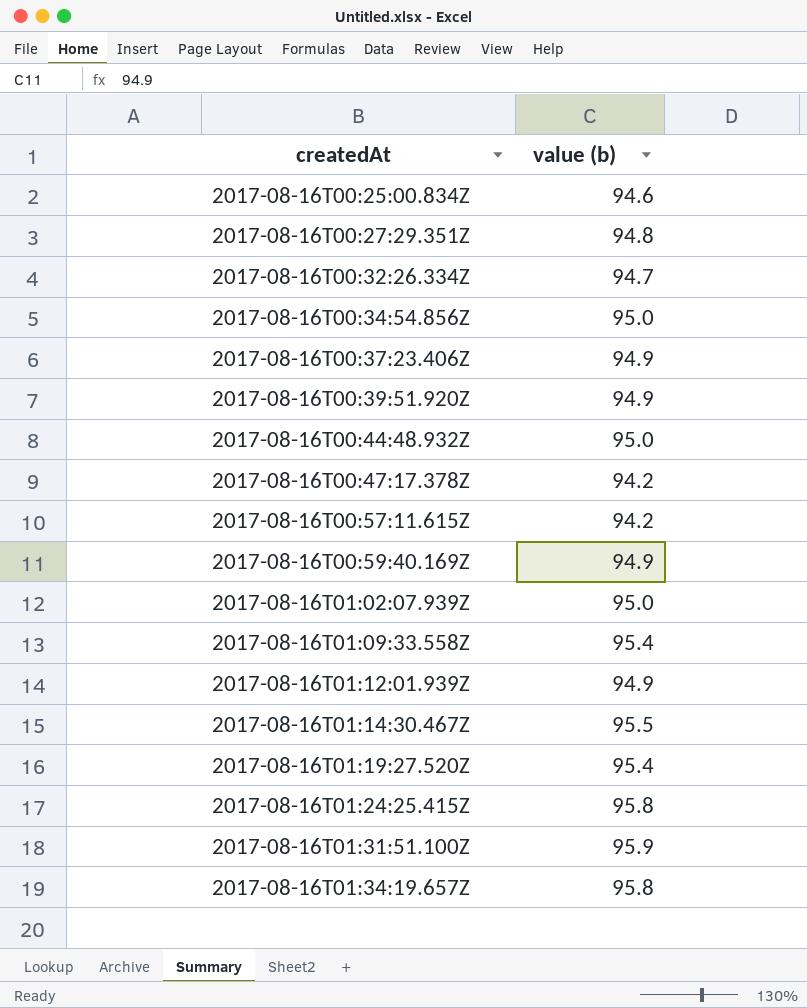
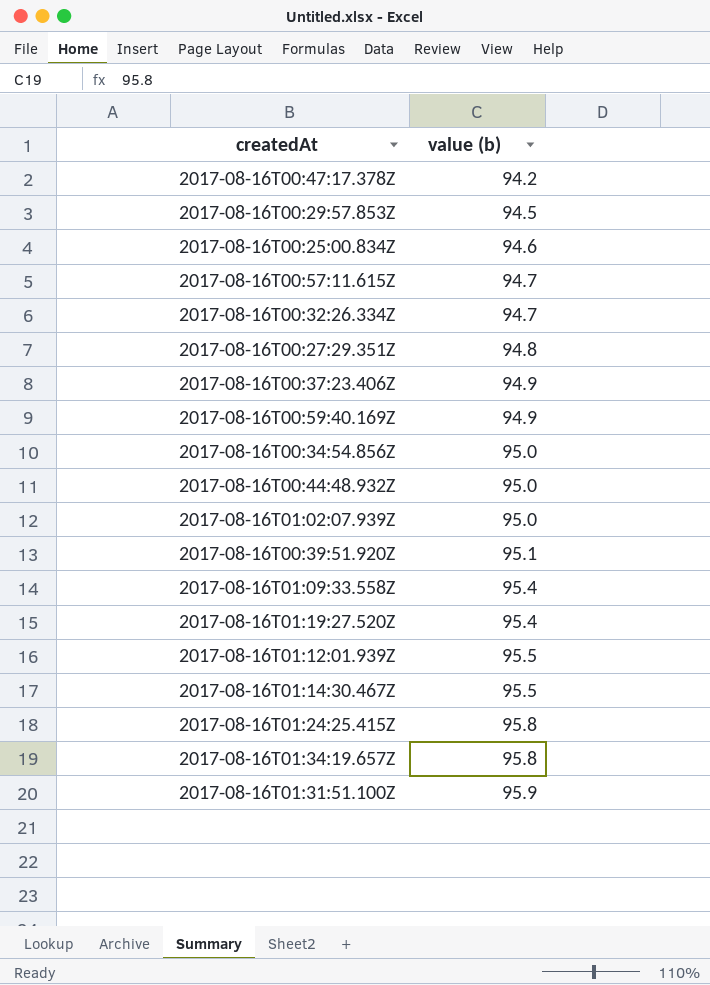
row order: createdAt ascending -> value (b) ascending
row 2017-08-16T00:29:57.853Z: none -> 94.5
2017-08-16T00:57:11.615Z | value (b): 94.2 -> 94.7
2017-08-16T00:39:51.920Z | value (b): 94.9 -> 95.1
2017-08-16T01:12:01.939Z | value (b): 94.9 -> 95.5

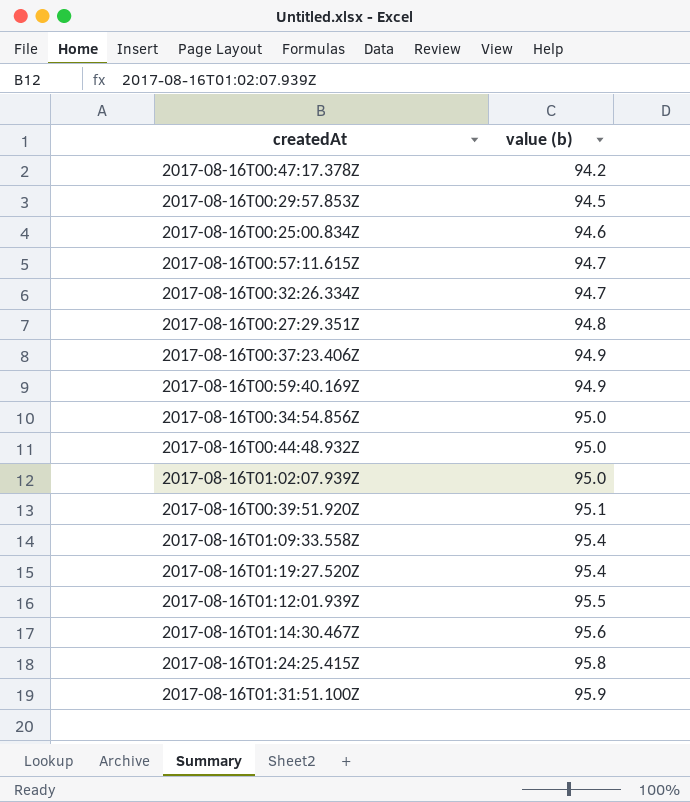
row 2017-08-16T01:34:19.657Z: 95.8 -> none
2017-08-16T01:14:30.467Z | value (b): 95.5 -> 95.6

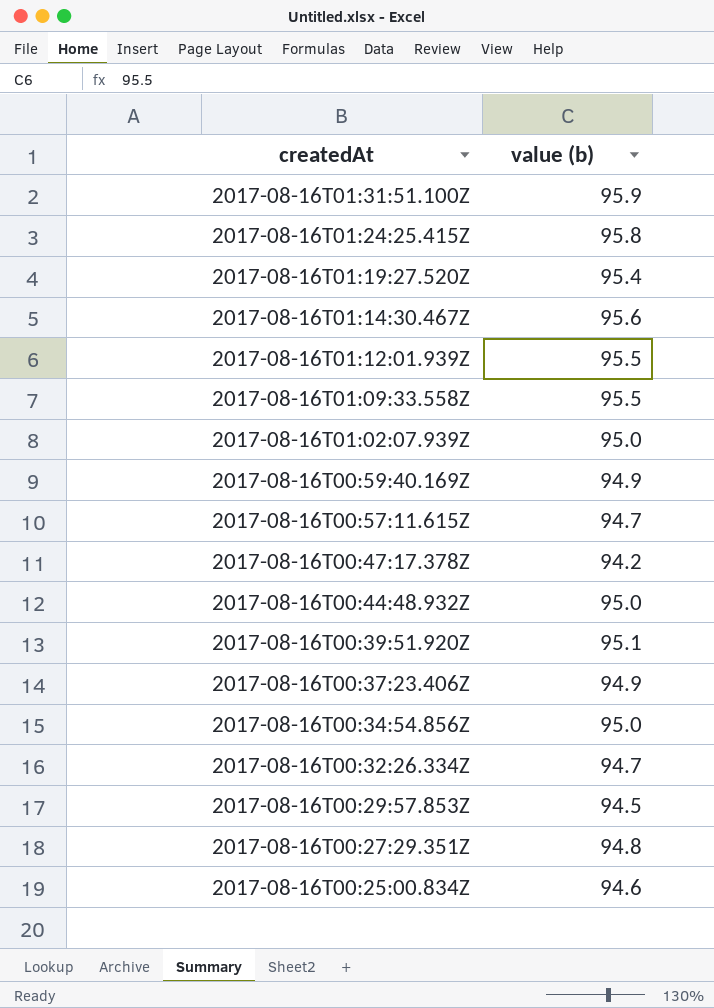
row order: value (b) ascending -> createdAt descending
2017-08-16T01:09:33.558Z | value (b): 95.4 -> 95.5

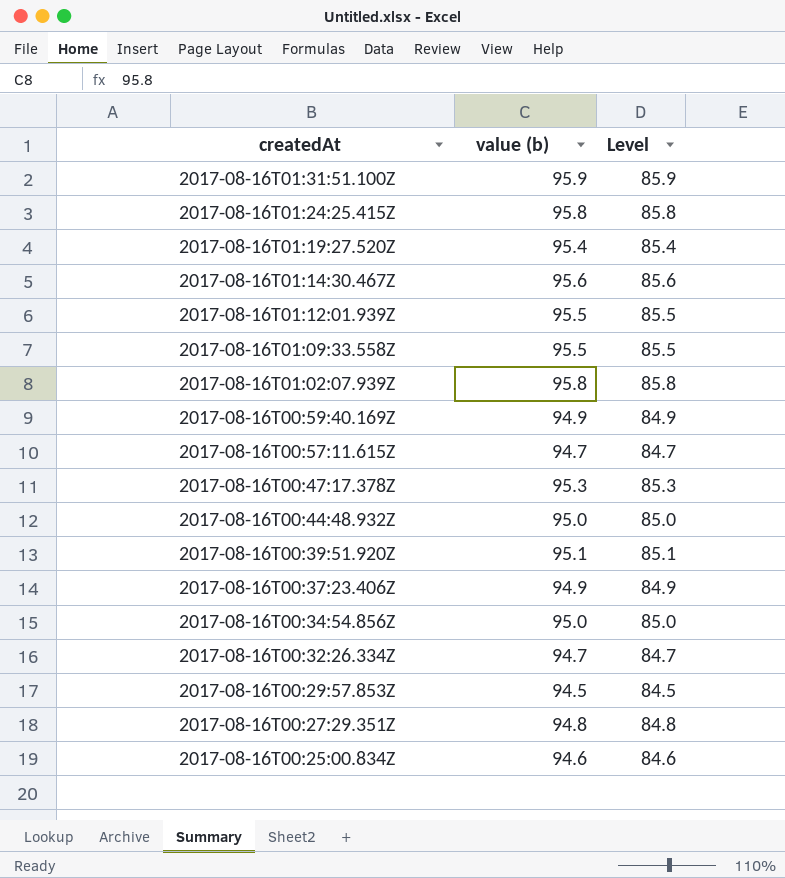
column Level | formula: none -> [value (b)] - 10
2017-08-16T01:02:07.939Z | value (b): 95.0 -> 95.8
2017-08-16T00:47:17.378Z | value (b): 94.2 -> 95.3

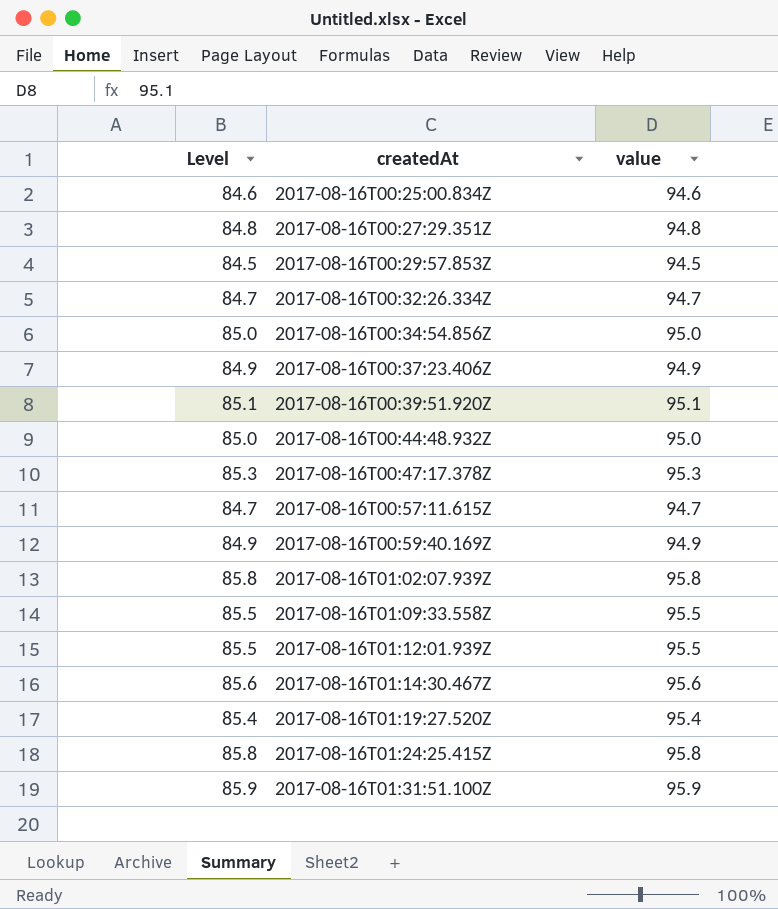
row order: createdAt descending -> createdAt ascending
column Level | position: 3 -> 1
column name: value (b) -> value

